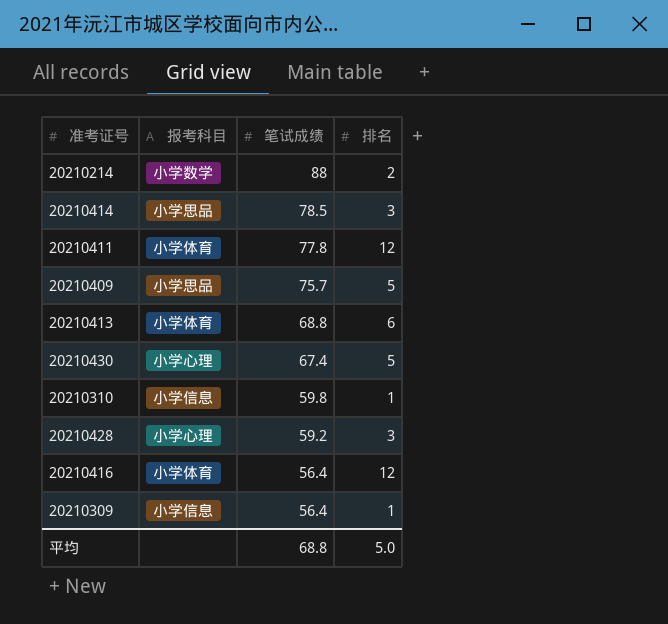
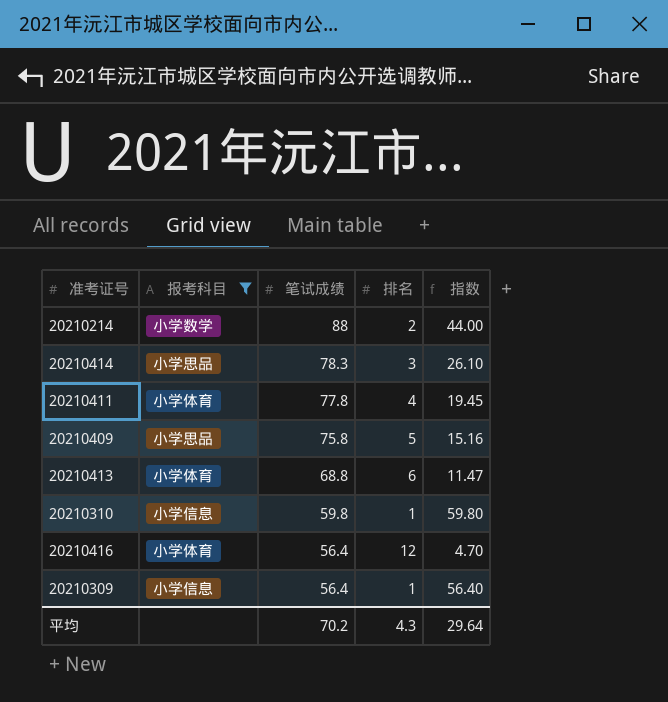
filter: none -> 报考科目 != 小学心理
column 指数 | formula: none -> [笔试成绩] / [排名]
20210414 | 笔试成绩: 78.5 -> 78.3
20210411 | 排名: 12 -> 4
20210409 | 笔试成绩: 75.7 -> 75.8
平均 | 笔试成绩: 68.8 -> 70.2
平均 | 排名: 5.0 -> 4.3

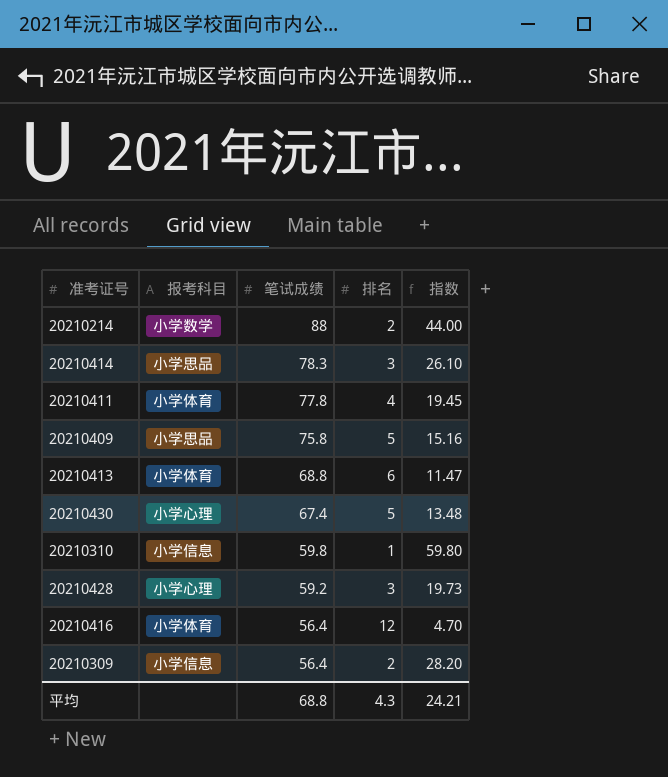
filter: 报考科目 != 小学心理 -> none
20210309 | 排名: 1 -> 2
20210309 | 指数: 56.40 -> 28.20
平均 | 笔试成绩: 70.2 -> 68.8
平均 | 指数: 29.64 -> 24.21

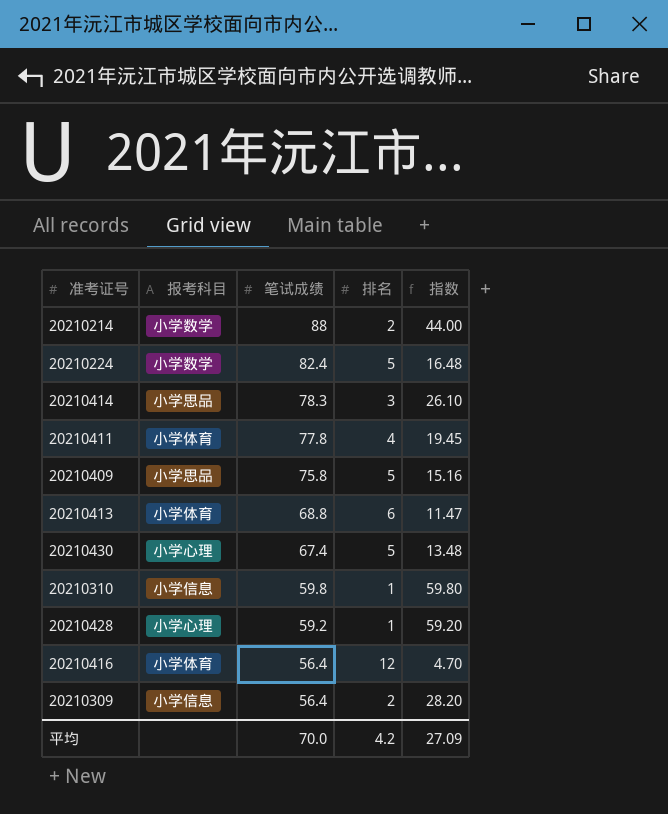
row 20210224: none -> 小学数学 | 82.4 | 5 | 16.48
20210428 | 排名: 3 -> 1
20210428 | 指数: 19.73 -> 59.20
平均 | 笔试成绩: 68.8 -> 70.0
平均 | 排名: 4.3 -> 4.2
平均 | 指数: 24.21 -> 27.09

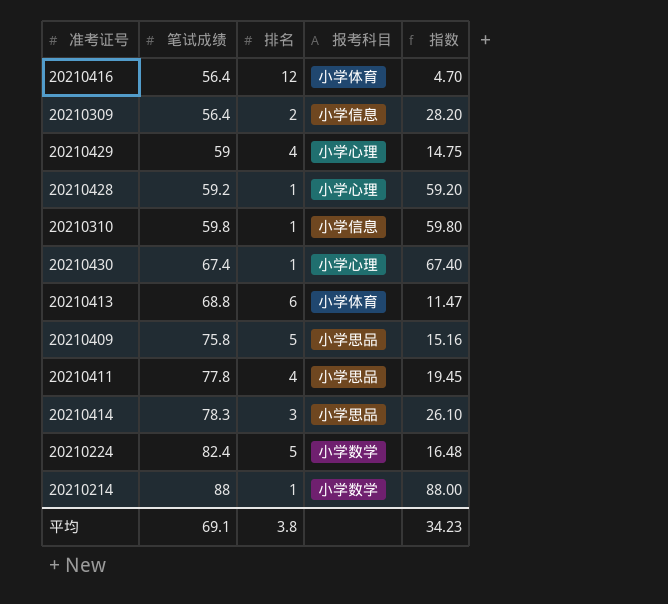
row order: 笔试成绩 descending -> 笔试成绩 ascending
column 报考科目 | position: 2 -> 4
row 20210429: none -> 59 | 4 | 小学心理 | 14.75
20210430 | 排名: 5 -> 1
20210430 | 指数: 13.48 -> 67.40
20210411 | 报考科目: 小学体育 -> 小学思品
20210214 | 排名: 2 -> 1
20210214 | 指数: 44.00 -> 88.00
平均 | 笔试成绩: 70.0 -> 69.1
平均 | 排名: 4.2 -> 3.8
平均 | 指数: 27.09 -> 34.23

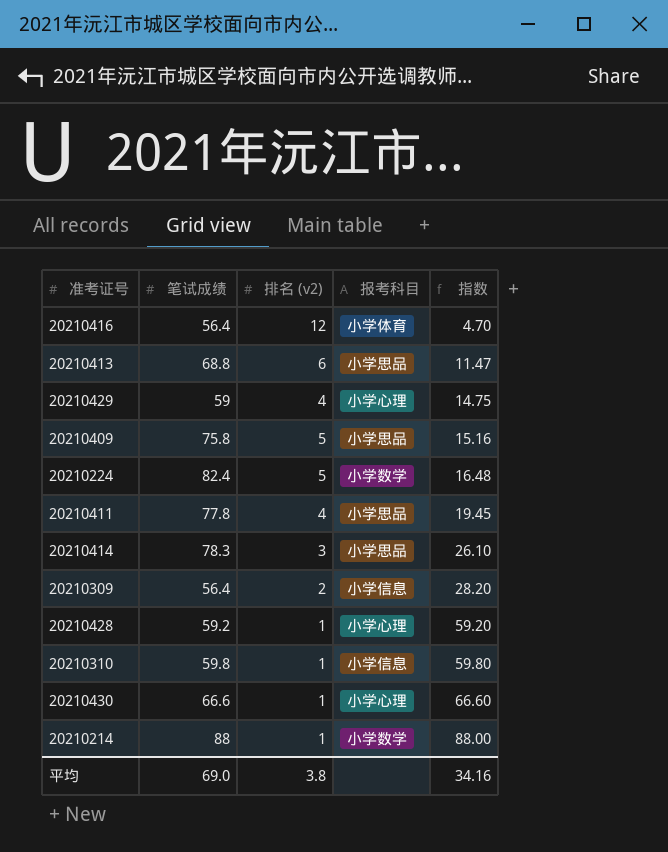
row order: 笔试成绩 ascending -> 指数 ascending
column name: 排名 -> 排名 (v2)
20210413 | 报考科目: 小学体育 -> 小学思品
20210430 | 笔试成绩: 67.4 -> 66.6
20210430 | 指数: 67.40 -> 66.60
平均 | 笔试成绩: 69.1 -> 69.0
平均 | 指数: 34.23 -> 34.16

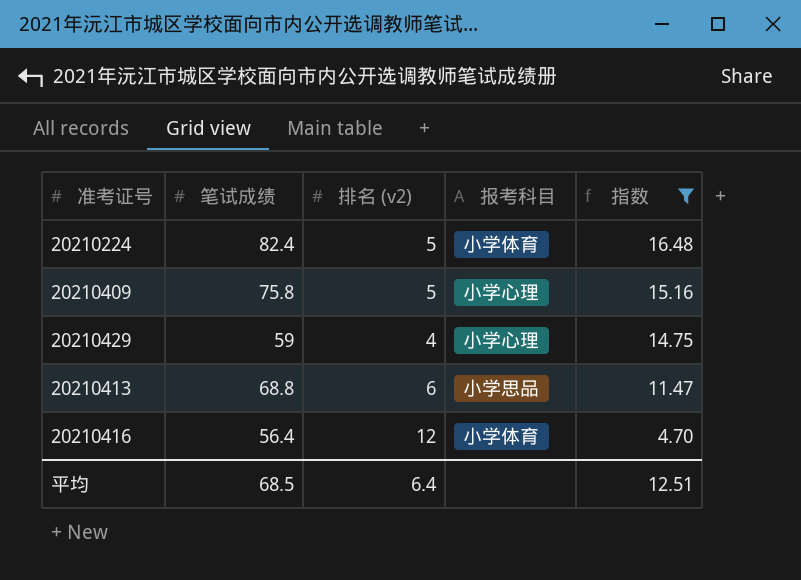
filter: none -> 指数 <= 16.48
row order: 指数 ascending -> 指数 descending
20210224 | 报考科目: 小学数学 -> 小学体育
20210409 | 报考科目: 小学思品 -> 小学心理
平均 | 笔试成绩: 69.0 -> 68.5
平均 | 排名 (v2): 3.8 -> 6.4
平均 | 指数: 34.16 -> 12.51

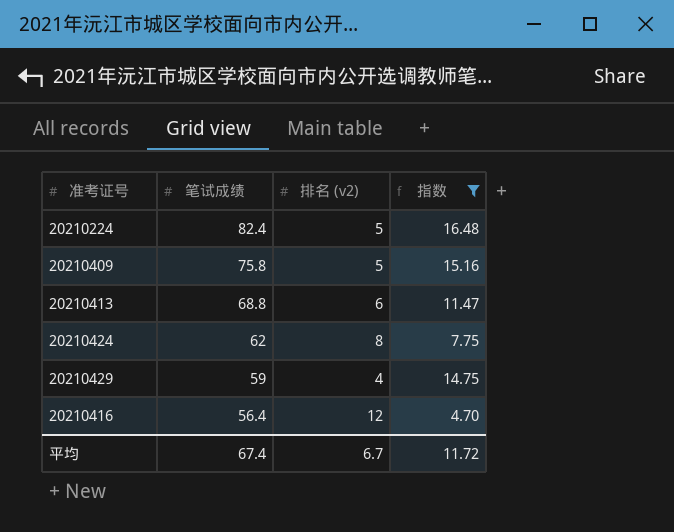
row order: 指数 descending -> 笔试成绩 descending
column 报考科目 | position: 4 -> none
row 20210424: none -> 62 | 8 | 7.75
平均 | 笔试成绩: 68.5 -> 67.4
平均 | 排名 (v2): 6.4 -> 6.7
平均 | 指数: 12.51 -> 11.72

